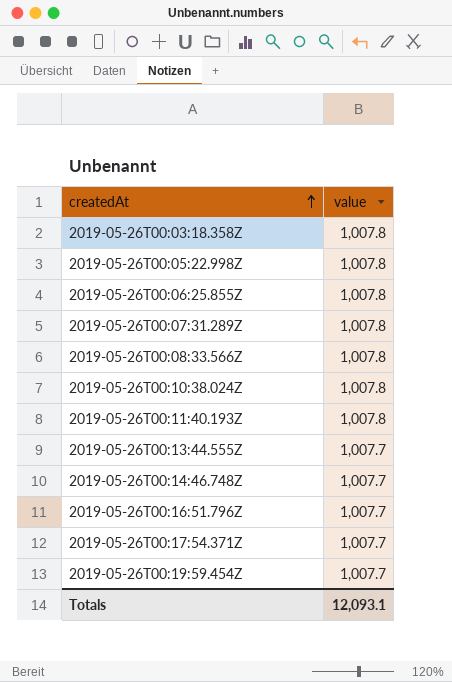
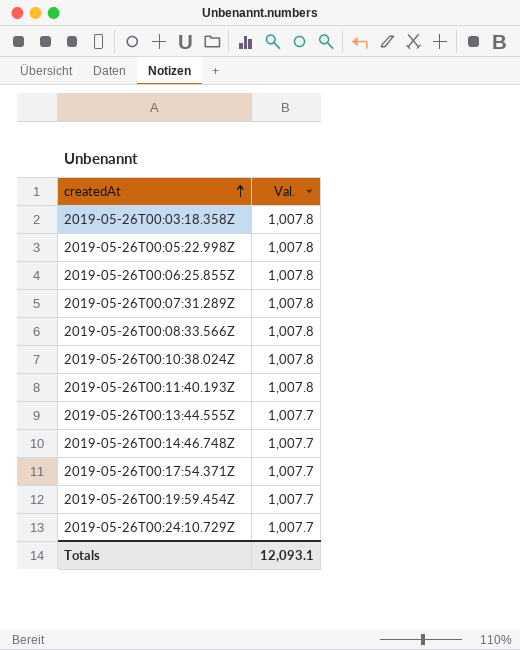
column name: value -> Val.
row 2019-05-26T00:16:51.796Z: 1,007.7 -> none
row 2019-05-26T00:24:10.729Z: none -> 1,007.7

